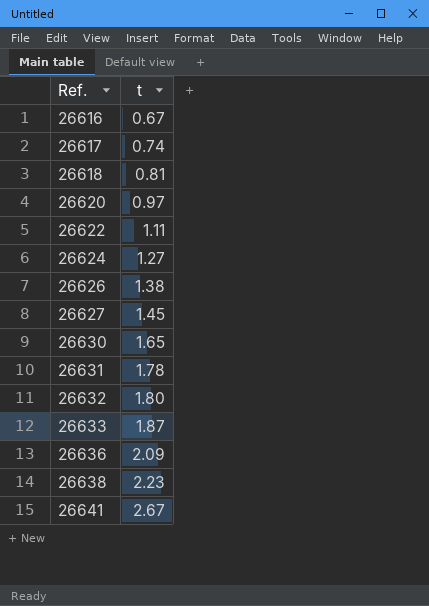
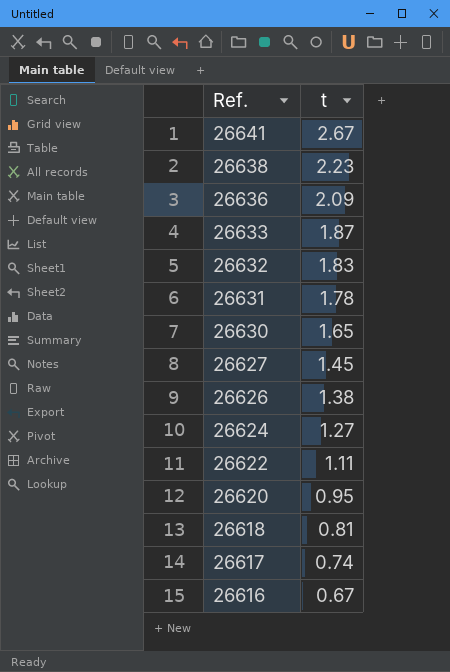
row order: Ref. ascending -> Ref. descending
26632 | t: 1.80 -> 1.83
26620 | t: 0.97 -> 0.95

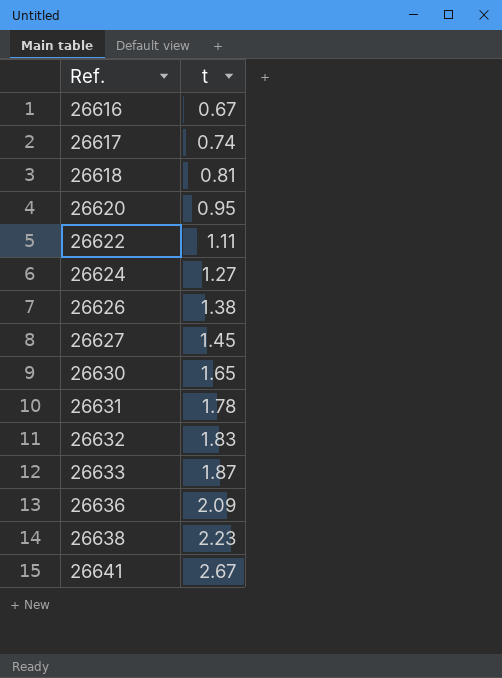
row order: Ref. descending -> Ref. ascending

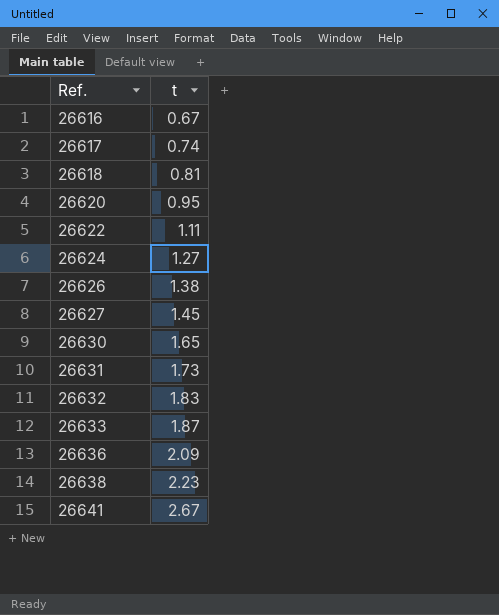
26631 | t: 1.78 -> 1.73

